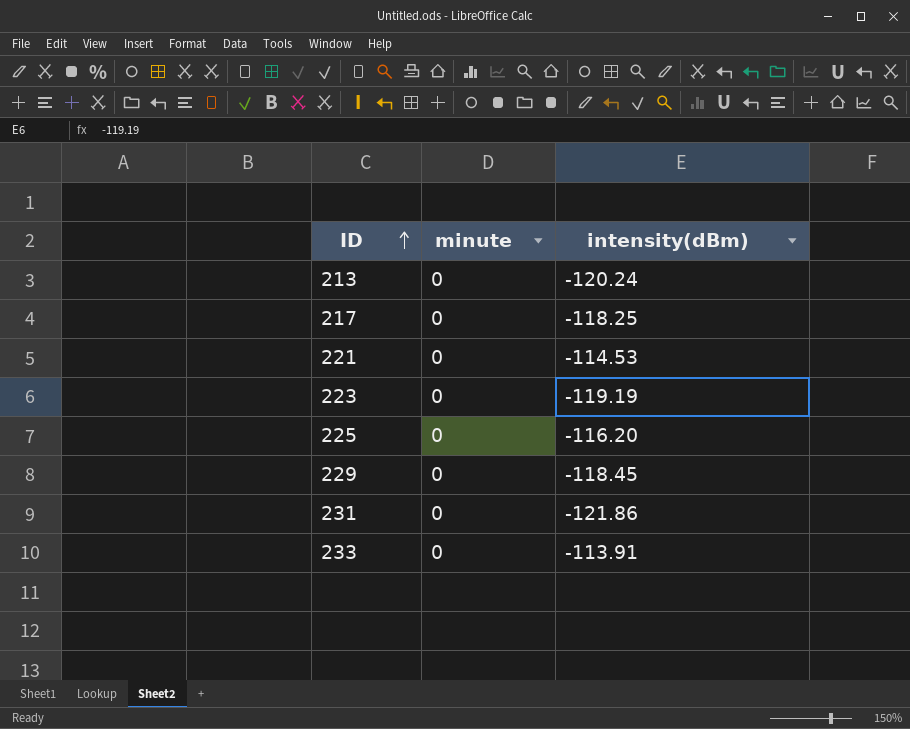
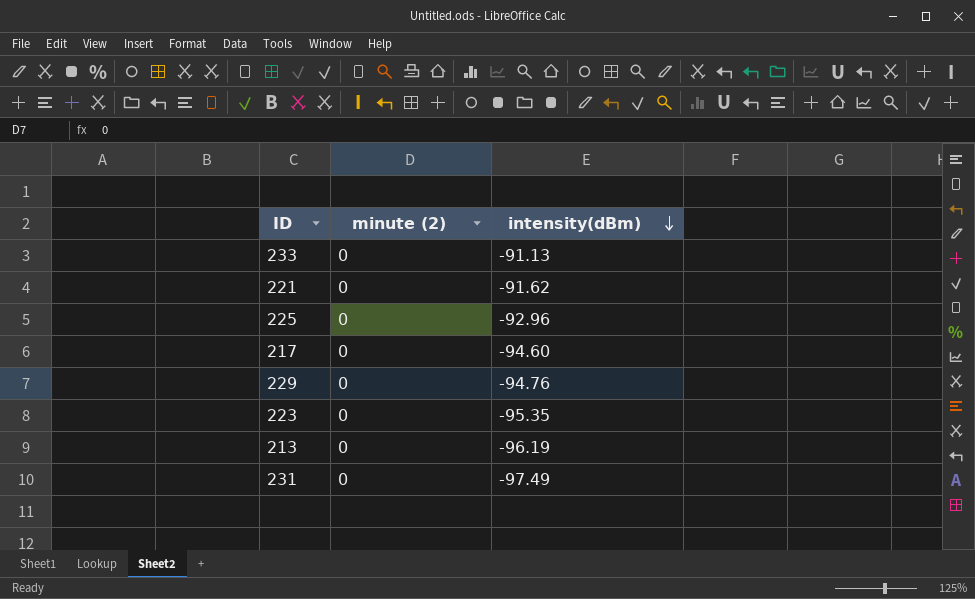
row order: ID ascending -> intensity(dBm) descending
column name: minute -> minute (2)
233 | intensity(dBm): -113.91 -> -91.13
221 | intensity(dBm): -114.53 -> -91.62
225 | intensity(dBm): -116.20 -> -92.96
217 | intensity(dBm): -118.25 -> -94.60
229 | intensity(dBm): -118.45 -> -94.76
223 | intensity(dBm): -119.19 -> -95.35
213 | intensity(dBm): -120.24 -> -96.19
231 | intensity(dBm): -121.86 -> -97.49

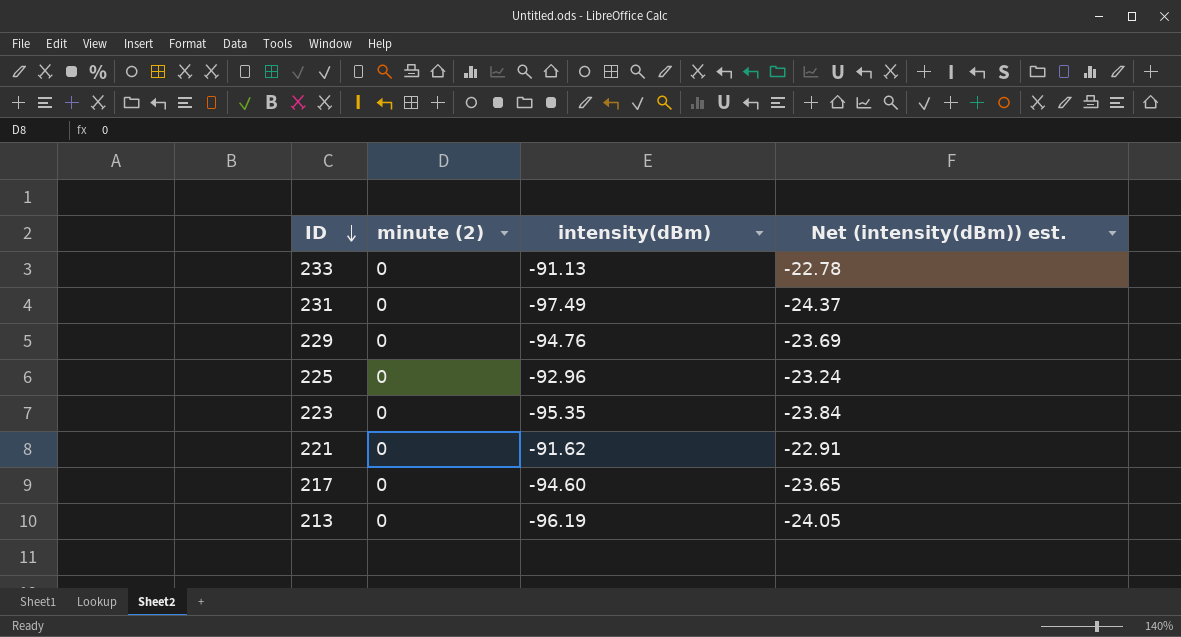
row order: intensity(dBm) descending -> ID descending
column Net (intensity(dBm)) est. | formula: none -> [intensity(dBm)] * 0.25

